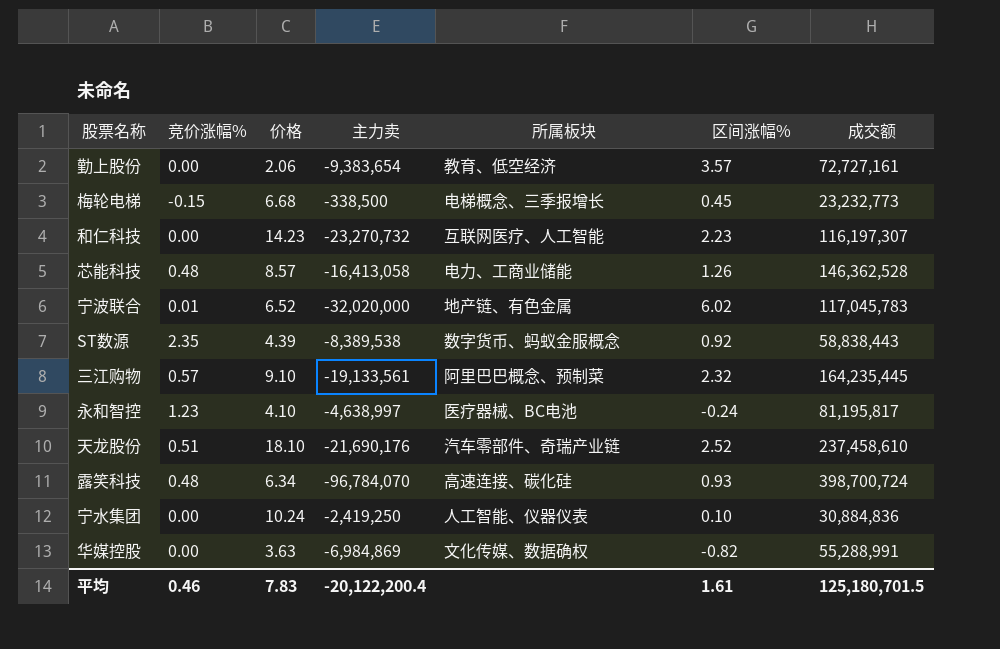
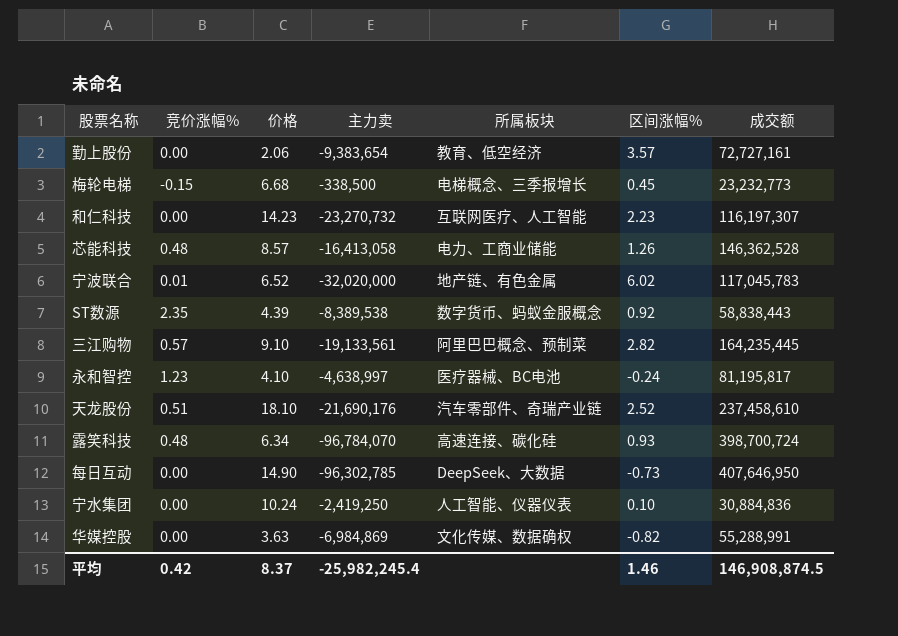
三江购物 | 区间涨幅%: 2.32 -> 2.82
row 每日互动: none -> 0.00 | 14.90 | -96,302,785 | DeepSeek、大数据 | -0.73 | 407,646,950
平均 | 竞价涨幅%: 0.46 -> 0.42
平均 | 价格: 7.83 -> 8.37
平均 | 主力卖: -20,122,200.4 -> -25,982,245.4
平均 | 区间涨幅%: 1.61 -> 1.46
平均 | 成交额: 125,180,701.5 -> 146,908,874.5

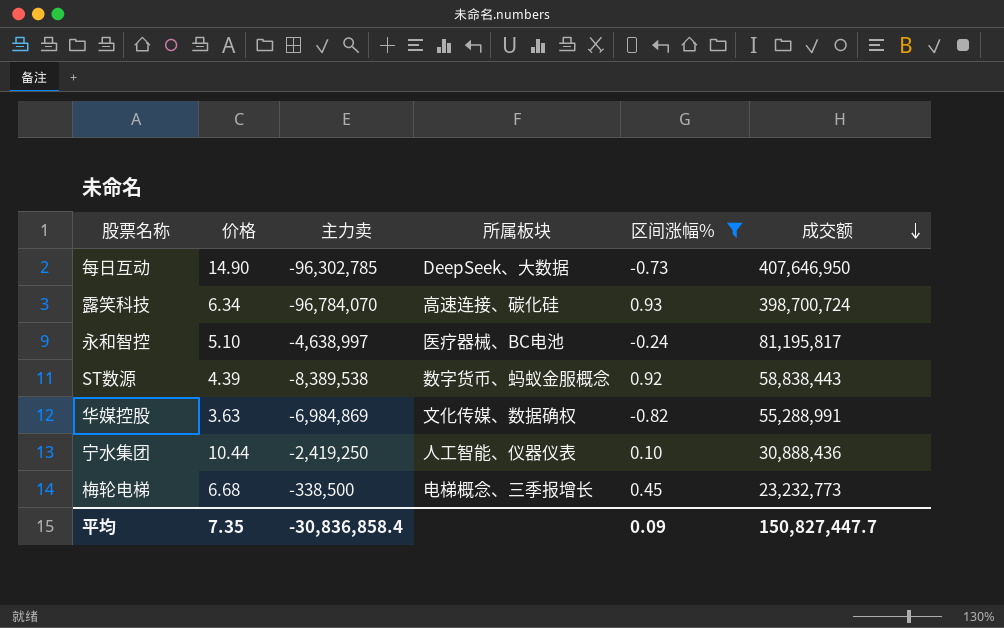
filter: none -> 区间涨幅% <= 0.93
row order: none -> 成交额 descending
column 竞价涨幅% | position: 2 -> none
永和智控 | 价格: 4.10 -> 5.10
宁水集团 | 价格: 10.24 -> 10.44
宁水集团 | 成交额: 30,884,836 -> 30,888,436
平均 | 价格: 8.37 -> 7.35
平均 | 主力卖: -25,982,245.4 -> -30,836,858.4
平均 | 区间涨幅%: 1.46 -> 0.09
平均 | 成交额: 146,908,874.5 -> 150,827,447.7

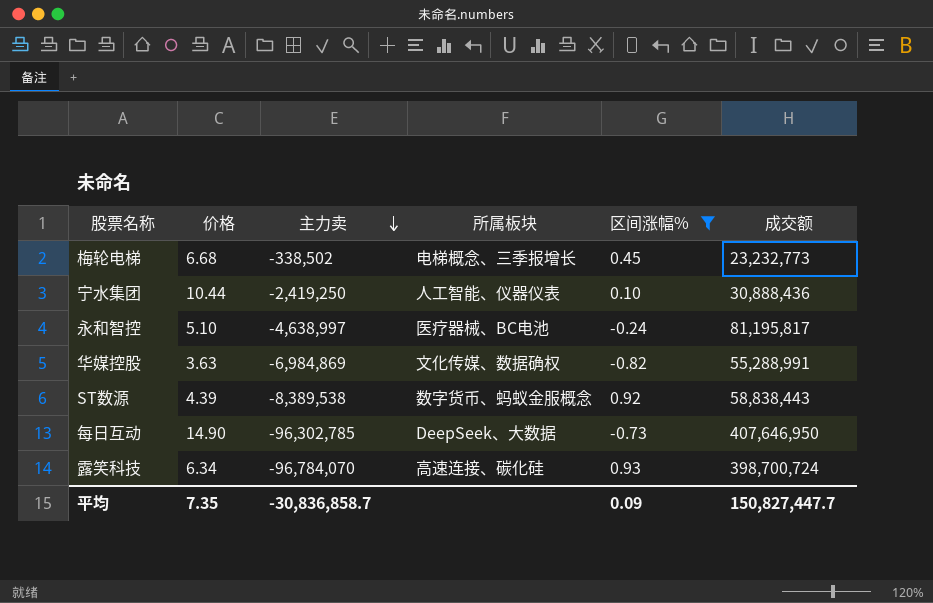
row order: 成交额 descending -> 主力卖 descending
梅轮电梯 | 主力卖: -338,500 -> -338,502
平均 | 主力卖: -30,836,858.4 -> -30,836,858.7

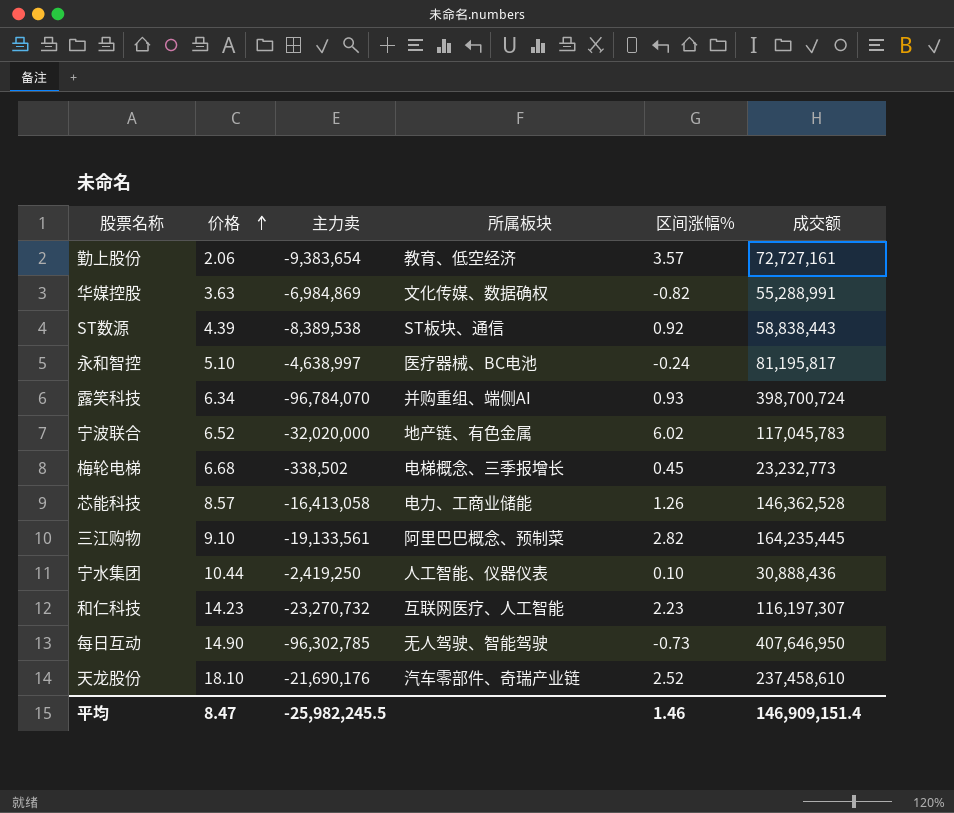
filter: 区间涨幅% <= 0.93 -> none
row order: 主力卖 descending -> 价格 ascending
ST数源 | 所属板块: 数字货币、蚂蚁金服概念 -> ST板块、通信
露笑科技 | 所属板块: 高速连接、碳化硅 -> 并购重组、端侧AI
每日互动 | 所属板块: DeepSeek、大数据 -> 无人驾驶、智能驾驶
平均 | 价格: 7.35 -> 8.47
平均 | 主力卖: -30,836,858.7 -> -25,982,245.5
平均 | 区间涨幅%: 0.09 -> 1.46
平均 | 成交额: 150,827,447.7 -> 146,909,151.4

